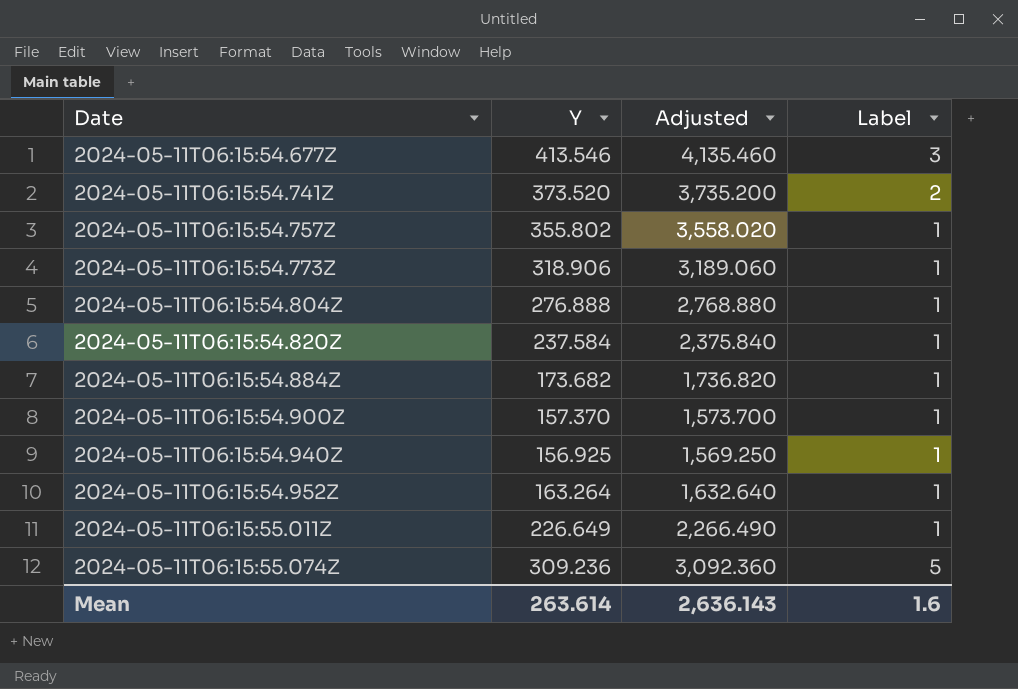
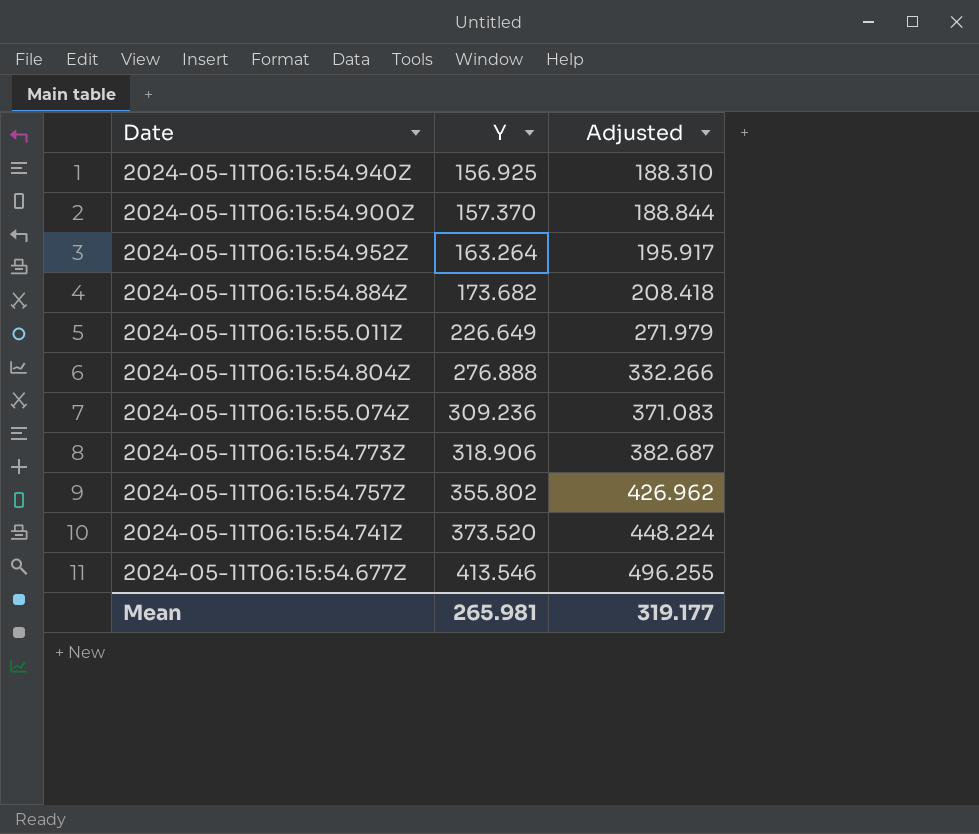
row order: Date ascending -> Y ascending
column Label | position: 4 -> none
column Adjusted | formula: [Y] * 10 -> [Y] * 1.2
row 2024-05-11T06:15:54.820Z: 237.584 | 2,375.840 | 1 -> none
Mean | Y: 263.614 -> 265.981
Mean | Adjusted: 2,636.143 -> 319.177

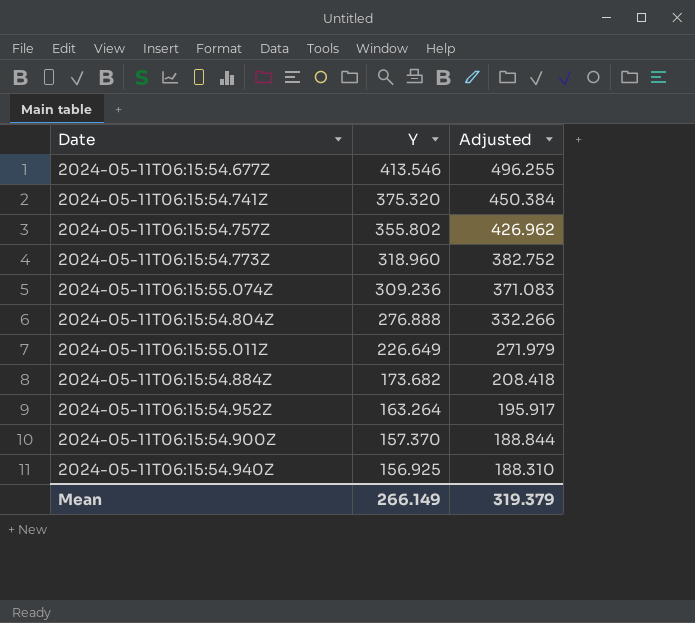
row order: Y ascending -> Y descending
2024-05-11T06:15:54.741Z | Y: 373.520 -> 375.320
2024-05-11T06:15:54.741Z | Adjusted: 448.224 -> 450.384
2024-05-11T06:15:54.773Z | Y: 318.906 -> 318.960
2024-05-11T06:15:54.773Z | Adjusted: 382.687 -> 382.752
Mean | Y: 265.981 -> 266.149
Mean | Adjusted: 319.177 -> 319.379

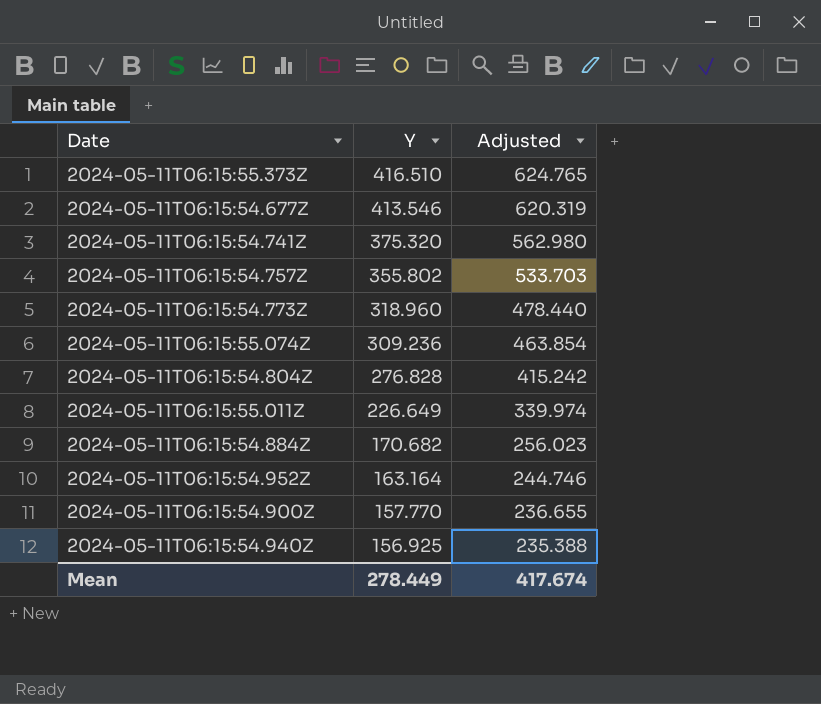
column Adjusted | formula: [Y] * 1.2 -> [Y] * 1.5
row 2024-05-11T06:15:55.373Z: none -> 416.510 | 624.765
2024-05-11T06:15:54.804Z | Y: 276.888 -> 276.828
2024-05-11T06:15:54.884Z | Y: 173.682 -> 170.682
2024-05-11T06:15:54.952Z | Y: 163.264 -> 163.164
2024-05-11T06:15:54.900Z | Y: 157.370 -> 157.770
Mean | Y: 266.149 -> 278.449
Mean | Adjusted: 319.379 -> 417.674

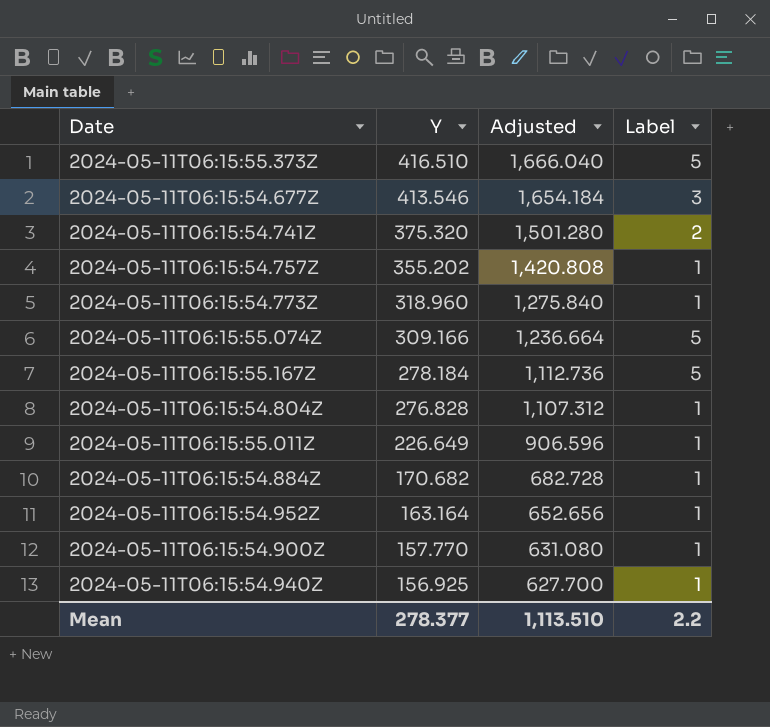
column Adjusted | formula: [Y] * 1.5 -> [Y] * 4
column Label | position: none -> 4
2024-05-11T06:15:54.757Z | Y: 355.802 -> 355.202
2024-05-11T06:15:55.074Z | Y: 309.236 -> 309.166
row 2024-05-11T06:15:55.167Z: none -> 278.184 | 1,112.736 | 5
Mean | Y: 278.449 -> 278.377
Mean | Adjusted: 417.674 -> 1,113.510

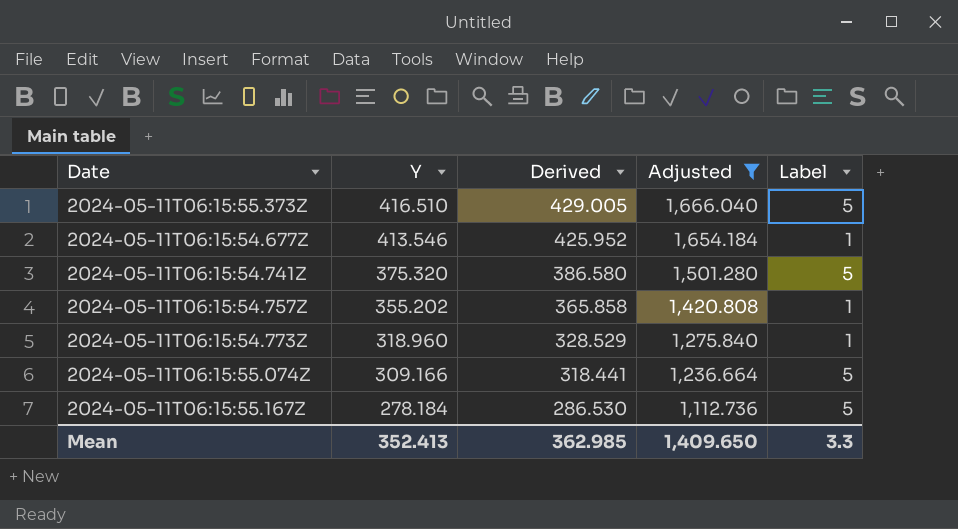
filter: none -> Adjusted >= 1,112.736
column Derived | formula: none -> [Y] * 1.03
2024-05-11T06:15:54.677Z | Label: 3 -> 1
2024-05-11T06:15:54.741Z | Label: 2 -> 5
Mean | Y: 278.377 -> 352.413
Mean | Adjusted: 1,113.510 -> 1,409.650
Mean | Label: 2.2 -> 3.3

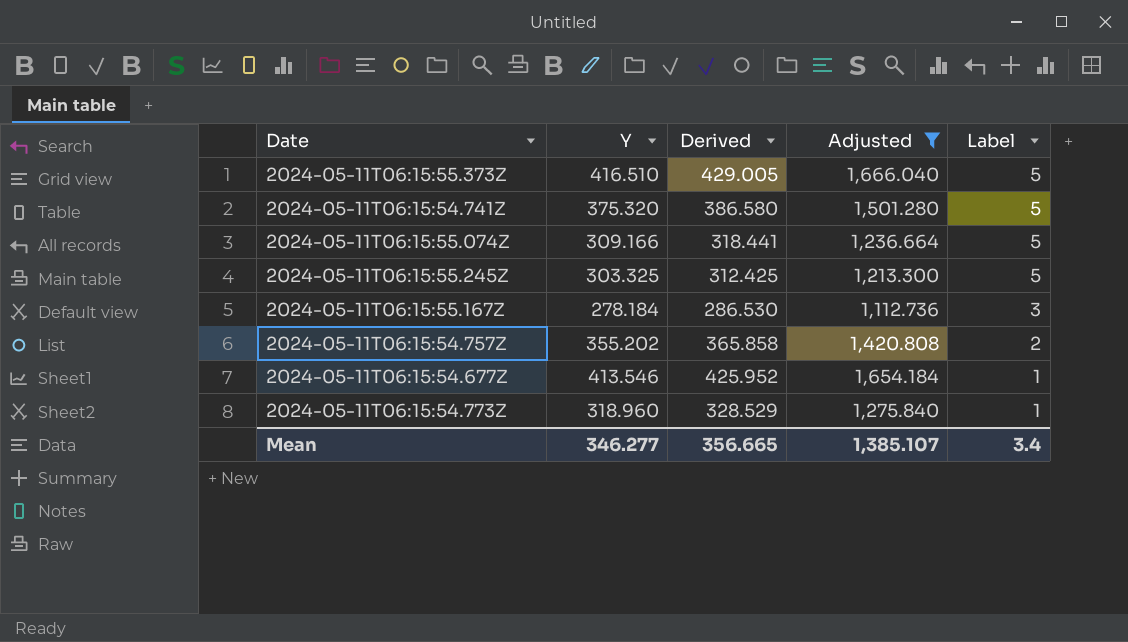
row order: Y descending -> Label descending
row 2024-05-11T06:15:55.245Z: none -> 303.325 | 312.425 | 1,213.300 | 5
2024-05-11T06:15:55.167Z | Label: 5 -> 3
2024-05-11T06:15:54.757Z | Label: 1 -> 2
Mean | Y: 352.413 -> 346.277
Mean | Derived: 362.985 -> 356.665
Mean | Adjusted: 1,409.650 -> 1,385.107
Mean | Label: 3.3 -> 3.4

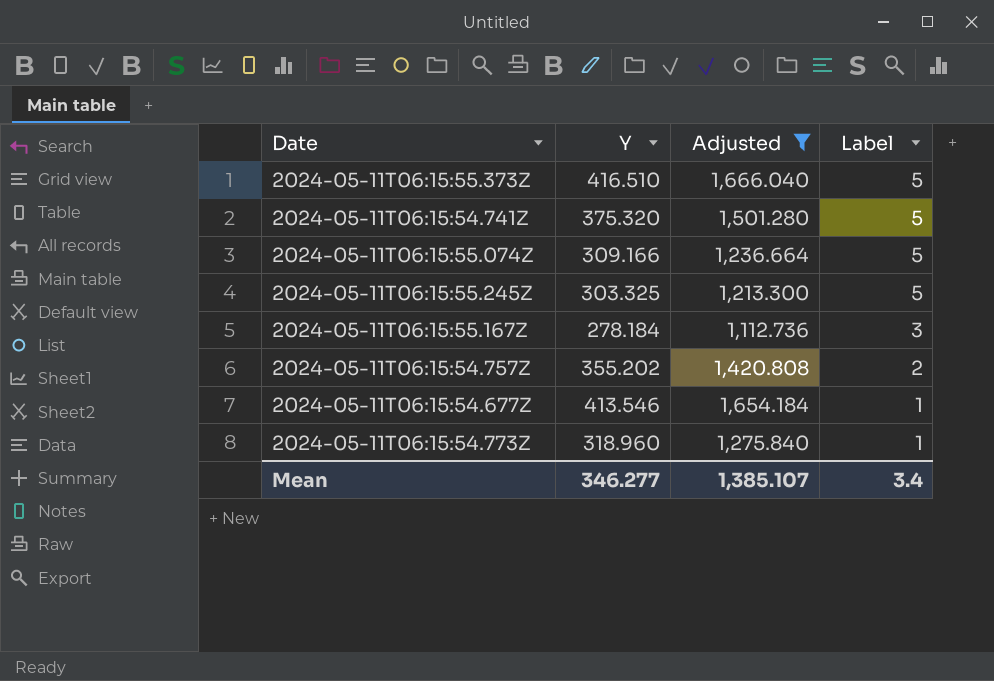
column Derived | formula: [Y] * 1.03 -> none

